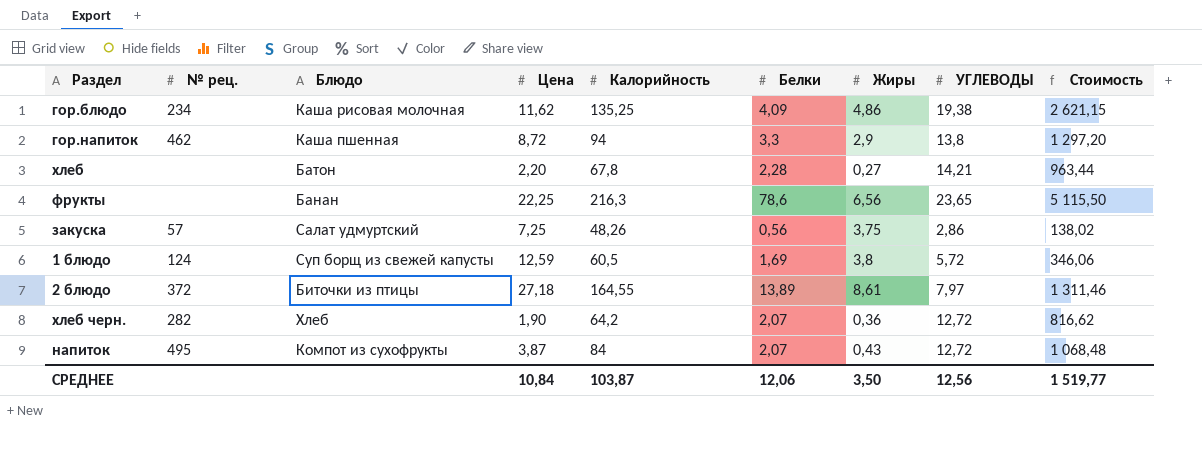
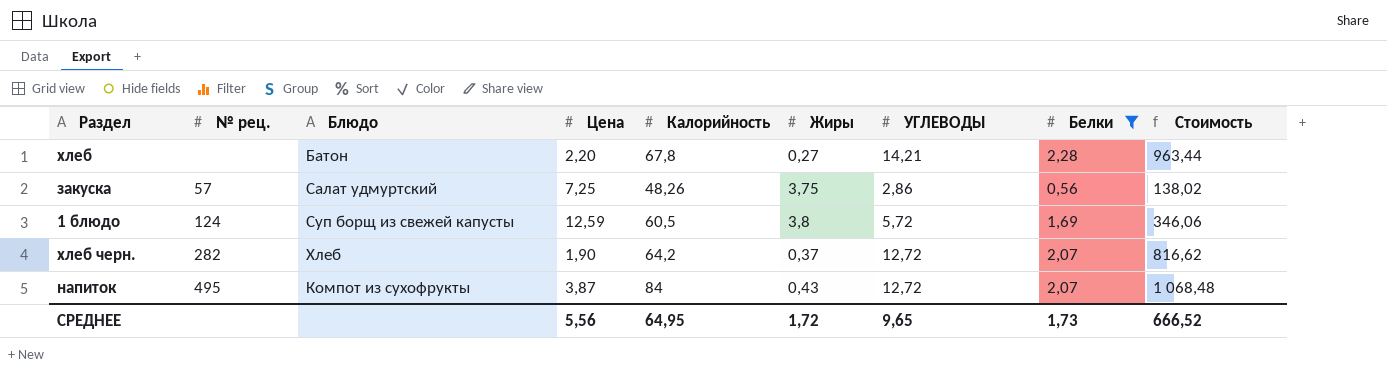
filter: none -> Белки <= 2,28
column Белки | position: 6 -> 8
хлеб черн. | Жиры: 0,36 -> 0,37
СРЕДНЕЕ | Цена: 10,84 -> 5,56
СРЕДНЕЕ | Калорийность: 103,87 -> 64,95
СРЕДНЕЕ | Жиры: 3,50 -> 1,72
СРЕДНЕЕ | УГЛЕВОДЫ: 12,56 -> 9,65
СРЕДНЕЕ | Белки: 12,06 -> 1,73
СРЕДНЕЕ | Стоимость: 1 519,77 -> 666,52

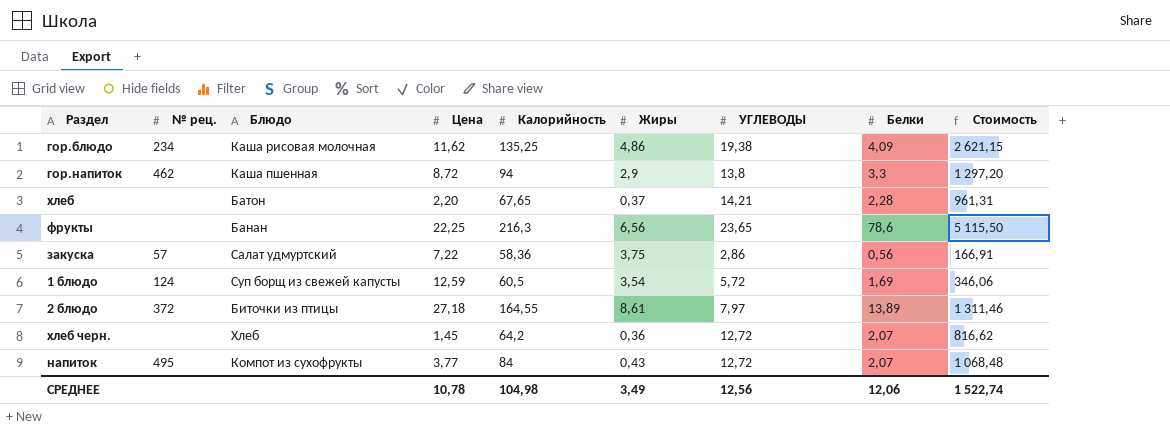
filter: Белки <= 2,28 -> none
хлеб | Калорийность: 67,8 -> 67,65
хлеб | Жиры: 0,27 -> 0,37
хлеб | Стоимость: 963,44 -> 961,31
закуска | Цена: 7,25 -> 7,22
закуска | Калорийность: 48,26 -> 58,36
закуска | Стоимость: 138,02 -> 166,91
1 блюдо | Жиры: 3,8 -> 3,54
хлеб черн. | № рец.: 282 -> none
хлеб черн. | Цена: 1,90 -> 1,45
хлеб черн. | Жиры: 0,37 -> 0,36
напиток | Цена: 3,87 -> 3,77
СРЕДНЕЕ | Цена: 5,56 -> 10,78
СРЕДНЕЕ | Калорийность: 64,95 -> 104,98
СРЕДНЕЕ | Жиры: 1,72 -> 3,49
СРЕДНЕЕ | УГЛЕВОДЫ: 9,65 -> 12,56
СРЕДНЕЕ | Белки: 1,73 -> 12,06
СРЕДНЕЕ | Стоимость: 666,52 -> 1 522,74

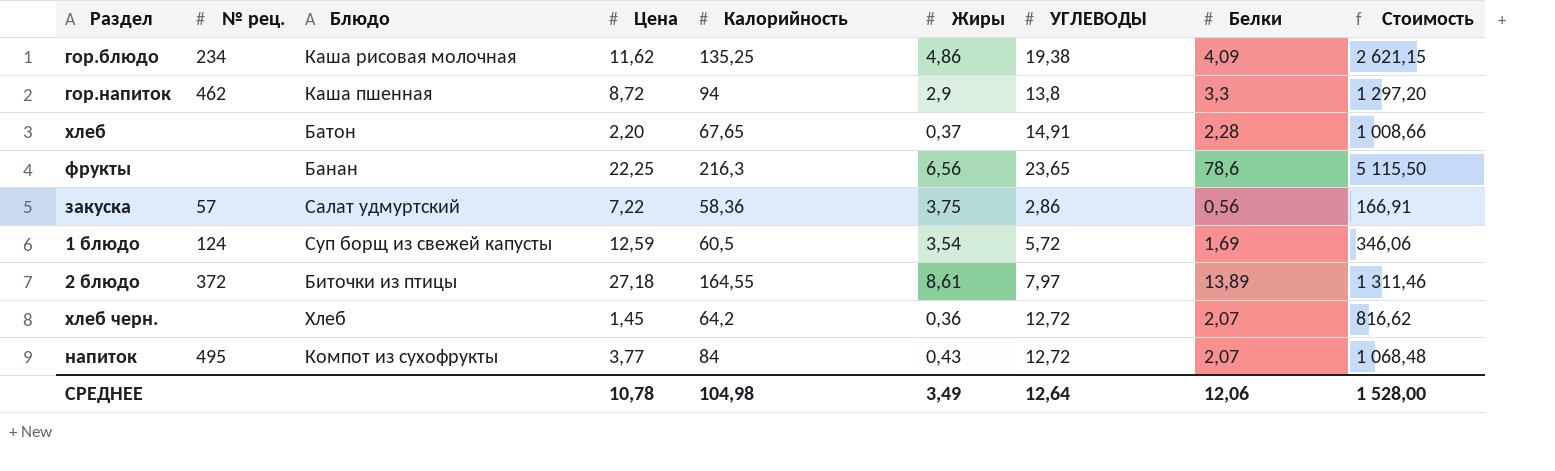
хлеб | УГЛЕВОДЫ: 14,21 -> 14,91
хлеб | Стоимость: 961,31 -> 1 008,66
СРЕДНЕЕ | УГЛЕВОДЫ: 12,56 -> 12,64
СРЕДНЕЕ | Стоимость: 1 522,74 -> 1 528,00

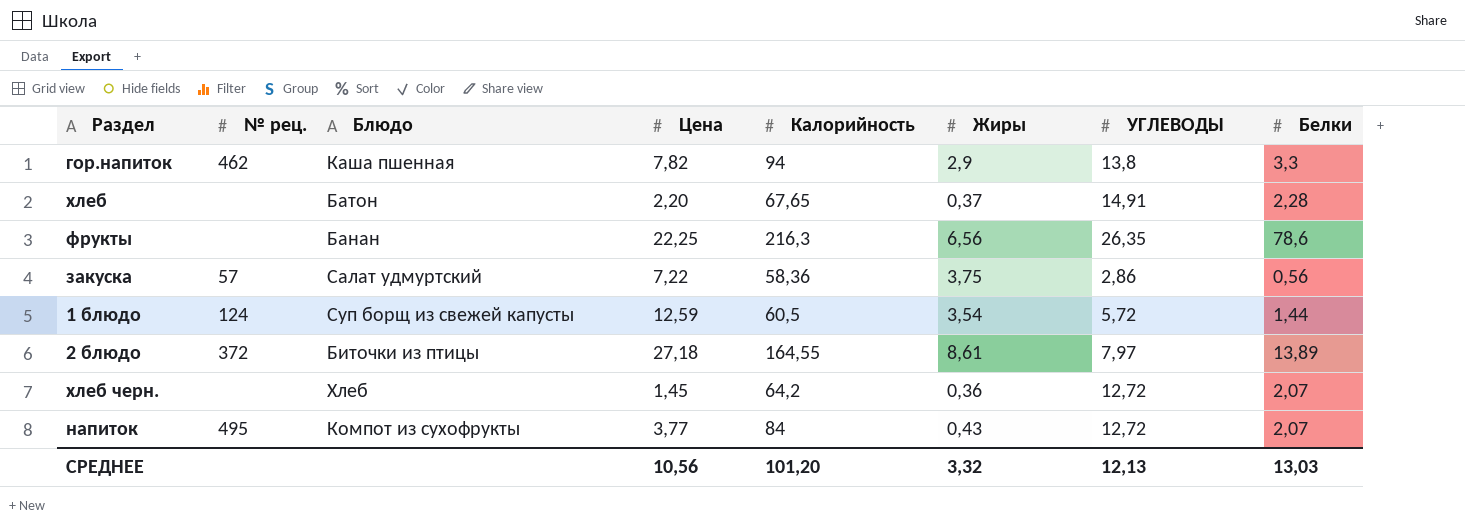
column Стоимость | formula: [Калорийность] * [УГЛЕВОДЫ] -> none
row гор.блюдо: 234 | Каша рисовая молочная | 11,62 | 135,25 | 4,86 | 19,38 | 4,09 | 2 621,15 -> none
гор.напиток | Цена: 8,72 -> 7,82
фрукты | УГЛЕВОДЫ: 23,65 -> 26,35
1 блюдо | Белки: 1,69 -> 1,44
СРЕДНЕЕ | Цена: 10,78 -> 10,56
СРЕДНЕЕ | Калорийность: 104,98 -> 101,20
СРЕДНЕЕ | Жиры: 3,49 -> 3,32
СРЕДНЕЕ | УГЛЕВОДЫ: 12,64 -> 12,13
СРЕДНЕЕ | Белки: 12,06 -> 13,03

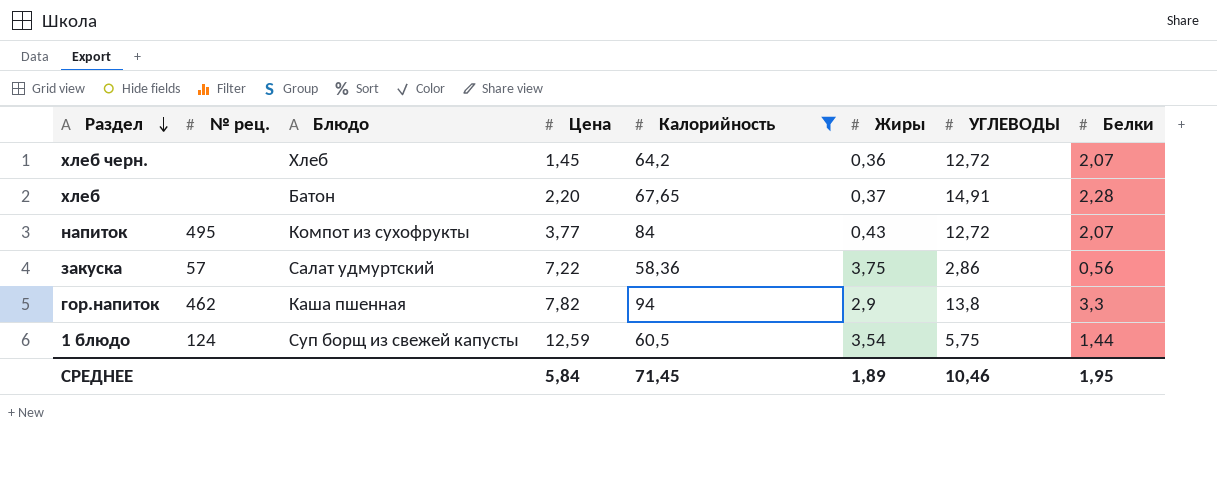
filter: none -> Калорийность <= 94
row order: none -> Раздел descending
1 блюдо | УГЛЕВОДЫ: 5,72 -> 5,75
СРЕДНЕЕ | Цена: 10,56 -> 5,84
СРЕДНЕЕ | Калорийность: 101,20 -> 71,45
СРЕДНЕЕ | Жиры: 3,32 -> 1,89
СРЕДНЕЕ | УГЛЕВОДЫ: 12,13 -> 10,46
СРЕДНЕЕ | Белки: 13,03 -> 1,95

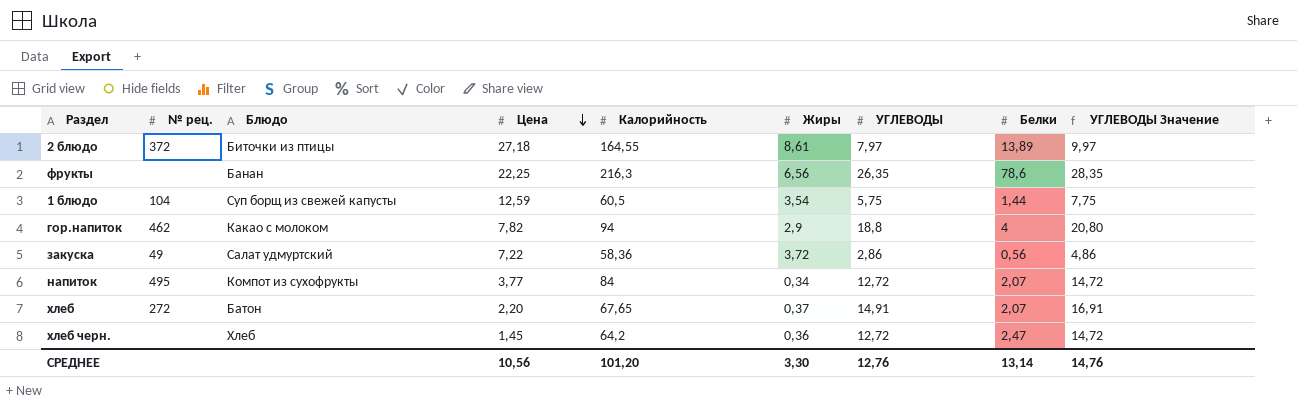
filter: Калорийность <= 94 -> none
row order: Раздел descending -> Цена descending
column УГЛЕВОДЫ Значение | formula: none -> [УГЛЕВОДЫ] + 2
1 блюдо | № рец.: 124 -> 104
гор.напиток | Блюдо: Каша пшенная -> Какао с молоком
гор.напиток | УГЛЕВОДЫ: 13,8 -> 18,8
гор.напиток | Белки: 3,3 -> 4
закуска | № рец.: 57 -> 49
закуска | Жиры: 3,75 -> 3,72
напиток | Жиры: 0,43 -> 0,34
хлеб | № рец.: none -> 272
хлеб | Белки: 2,28 -> 2,07
хлеб черн. | Белки: 2,07 -> 2,47
СРЕДНЕЕ | Цена: 5,84 -> 10,56
СРЕДНЕЕ | Калорийность: 71,45 -> 101,20
СРЕДНЕЕ | Жиры: 1,89 -> 3,30
СРЕДНЕЕ | УГЛЕВОДЫ: 10,46 -> 12,76
СРЕДНЕЕ | Белки: 1,95 -> 13,14

